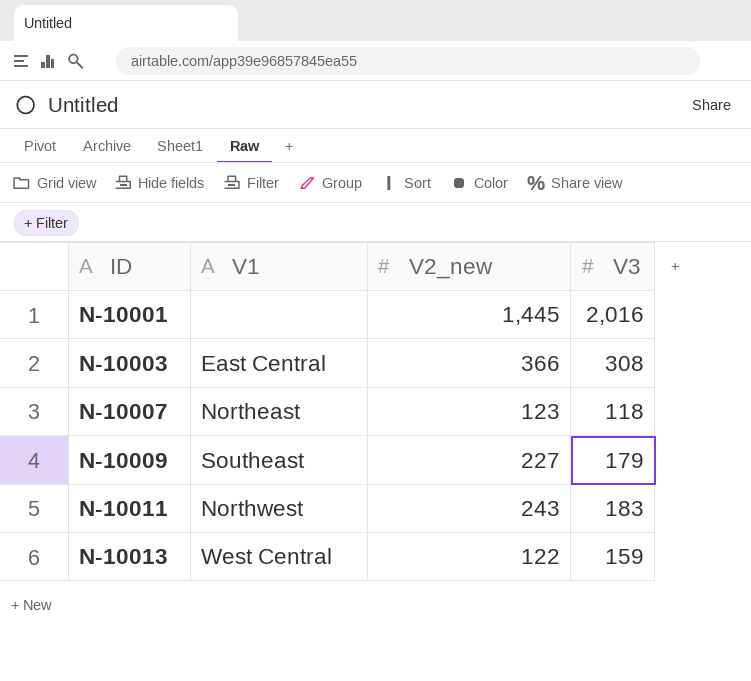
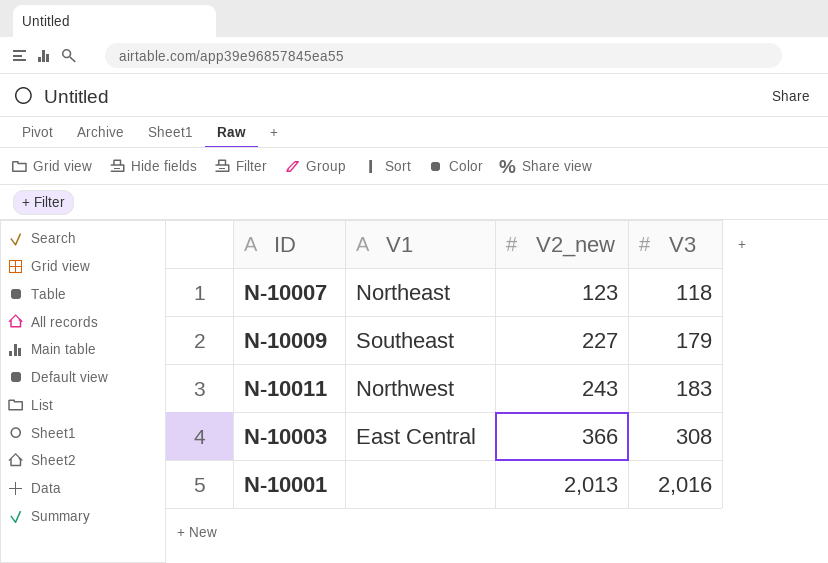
row order: ID ascending -> V2_new ascending
row N-10013: West Central | 122 | 159 -> none
N-10001 | V2_new: 1,445 -> 2,013

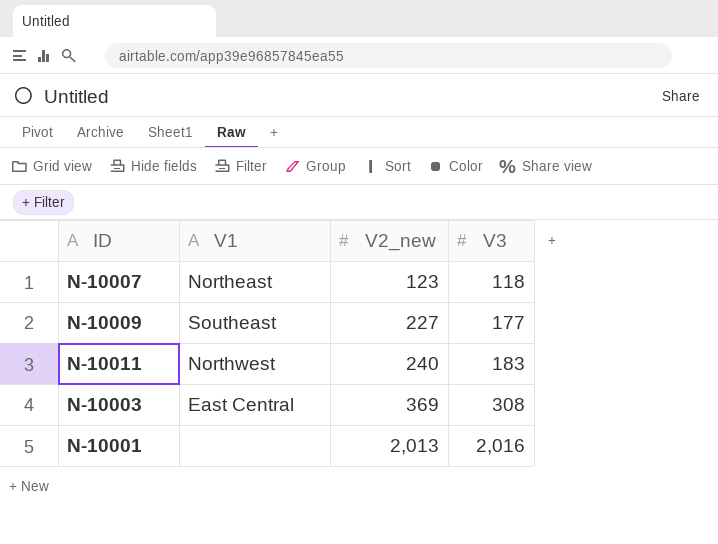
N-10009 | V3: 179 -> 177
N-10011 | V2_new: 243 -> 240
N-10003 | V2_new: 366 -> 369

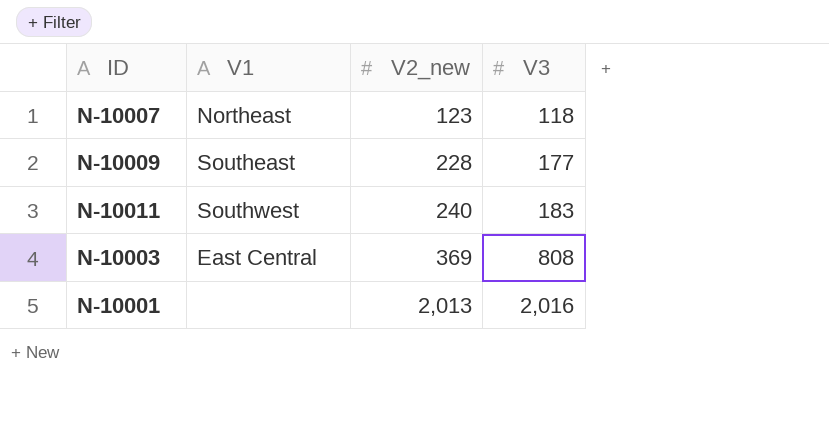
N-10009 | V2_new: 227 -> 228
N-10011 | V1: Northwest -> Southwest
N-10003 | V3: 308 -> 808

